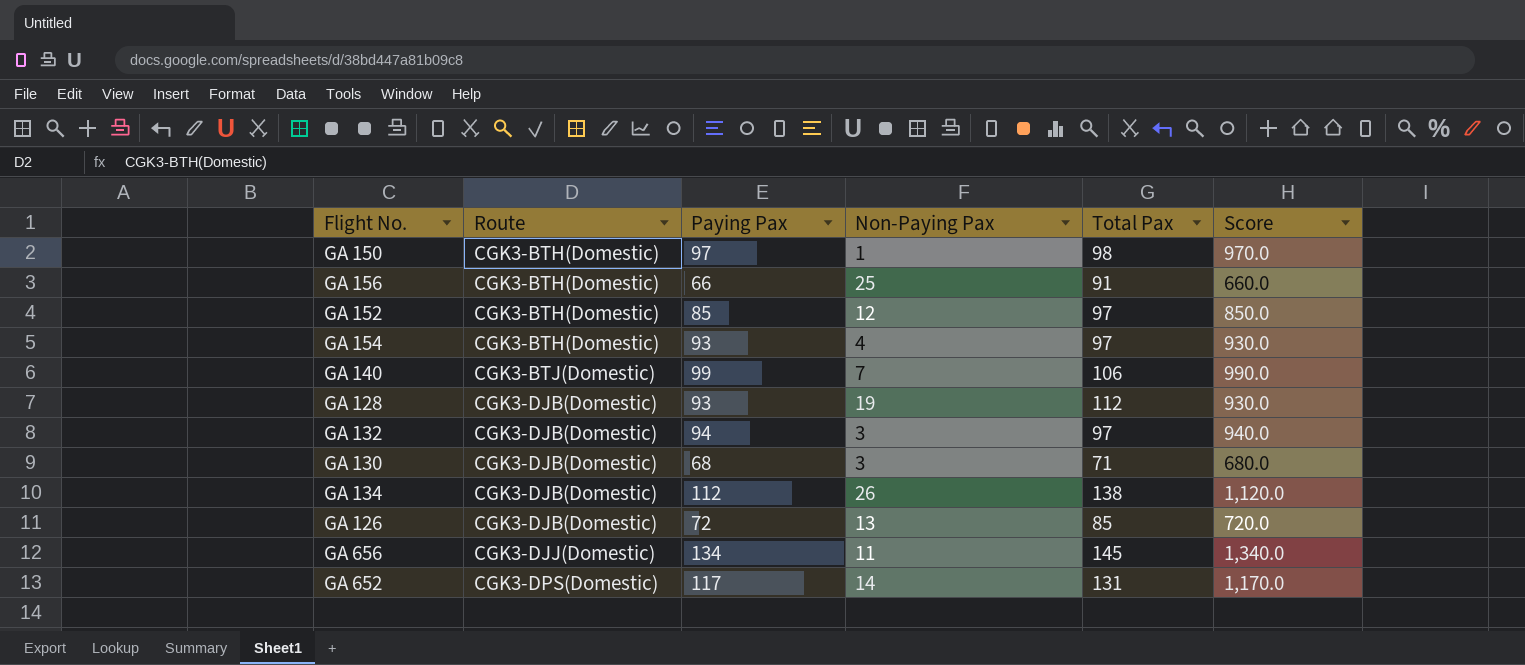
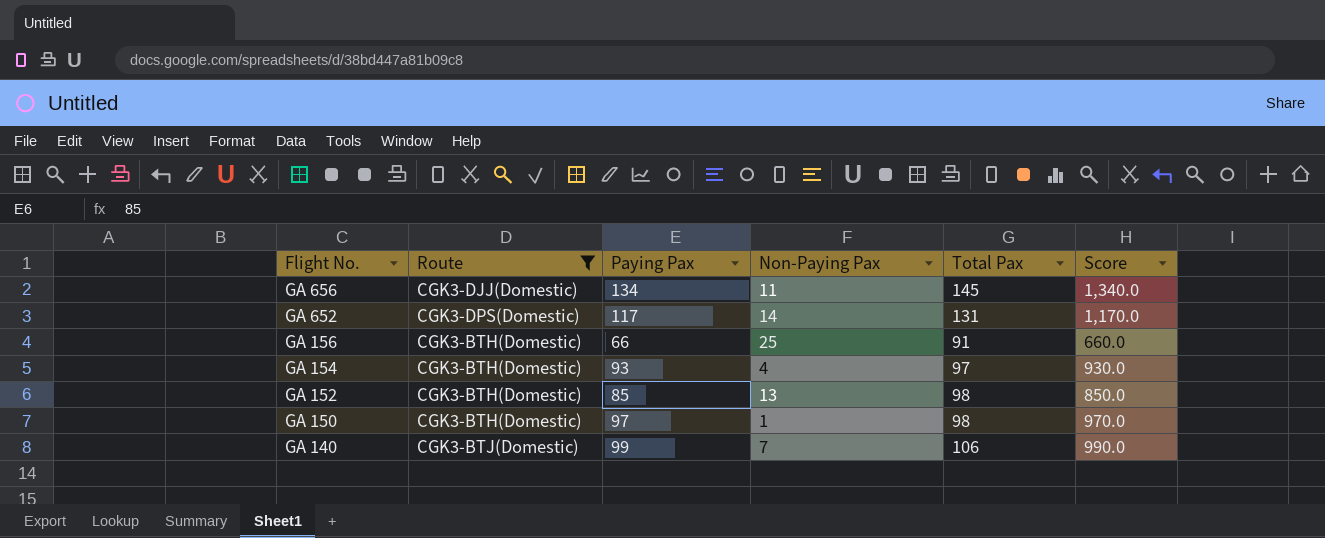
filter: none -> Route != CGK3-DJB(Domestic)
row order: Route ascending -> Flight No. descending
GA 152 | Non-Paying Pax: 12 -> 13
GA 152 | Total Pax: 97 -> 98

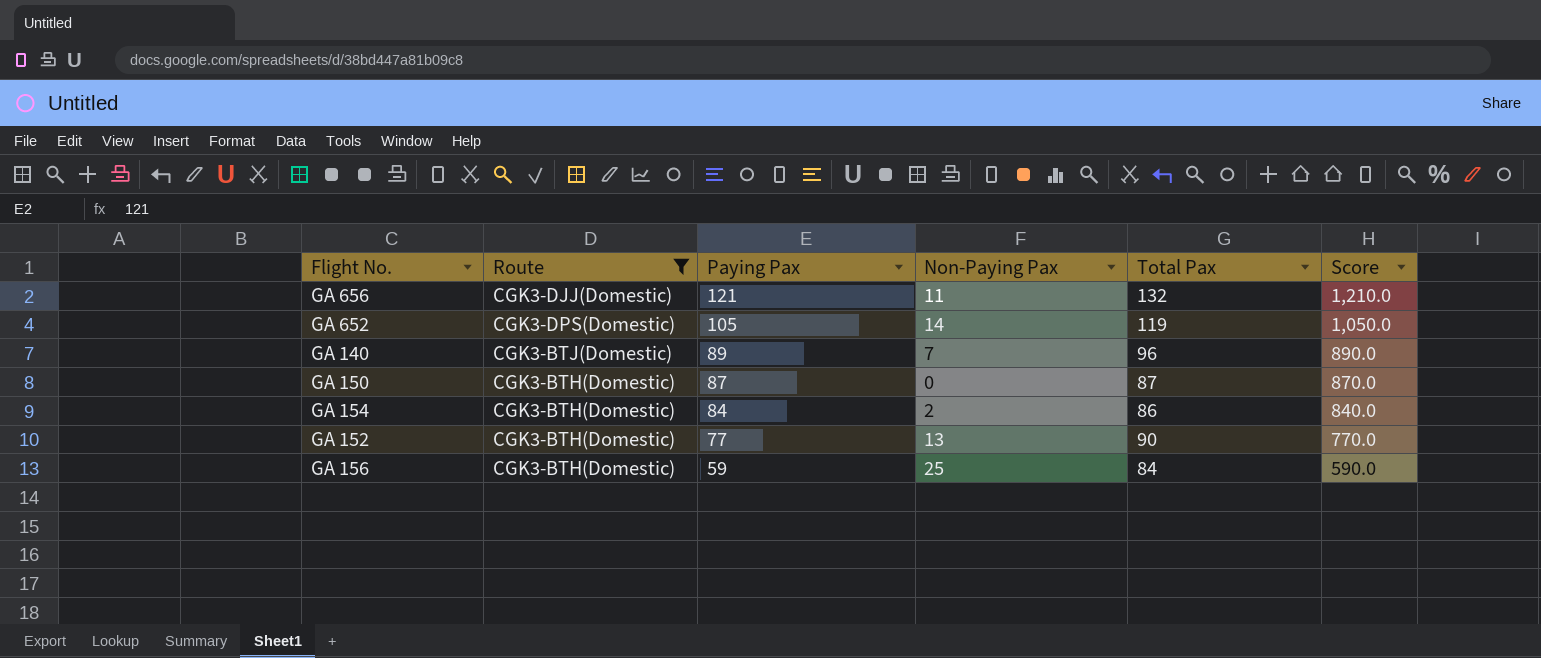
row order: Flight No. descending -> Paying Pax descending
GA 656 | Paying Pax: 134 -> 121
GA 656 | Total Pax: 145 -> 132
GA 656 | Score: 1,340.0 -> 1,210.0
GA 652 | Paying Pax: 117 -> 105
GA 652 | Total Pax: 131 -> 119
GA 652 | Score: 1,170.0 -> 1,050.0
GA 140 | Paying Pax: 99 -> 89
GA 140 | Total Pax: 106 -> 96
GA 140 | Score: 990.0 -> 890.0
GA 150 | Paying Pax: 97 -> 87
GA 150 | Non-Paying Pax: 1 -> 0
GA 150 | Total Pax: 98 -> 87
GA 150 | Score: 970.0 -> 870.0
GA 154 | Paying Pax: 93 -> 84
GA 154 | Non-Paying Pax: 4 -> 2
GA 154 | Total Pax: 97 -> 86
GA 154 | Score: 930.0 -> 840.0
GA 152 | Paying Pax: 85 -> 77
GA 152 | Total Pax: 98 -> 90
GA 152 | Score: 850.0 -> 770.0
GA 156 | Paying Pax: 66 -> 59
GA 156 | Total Pax: 91 -> 84
GA 156 | Score: 660.0 -> 590.0

